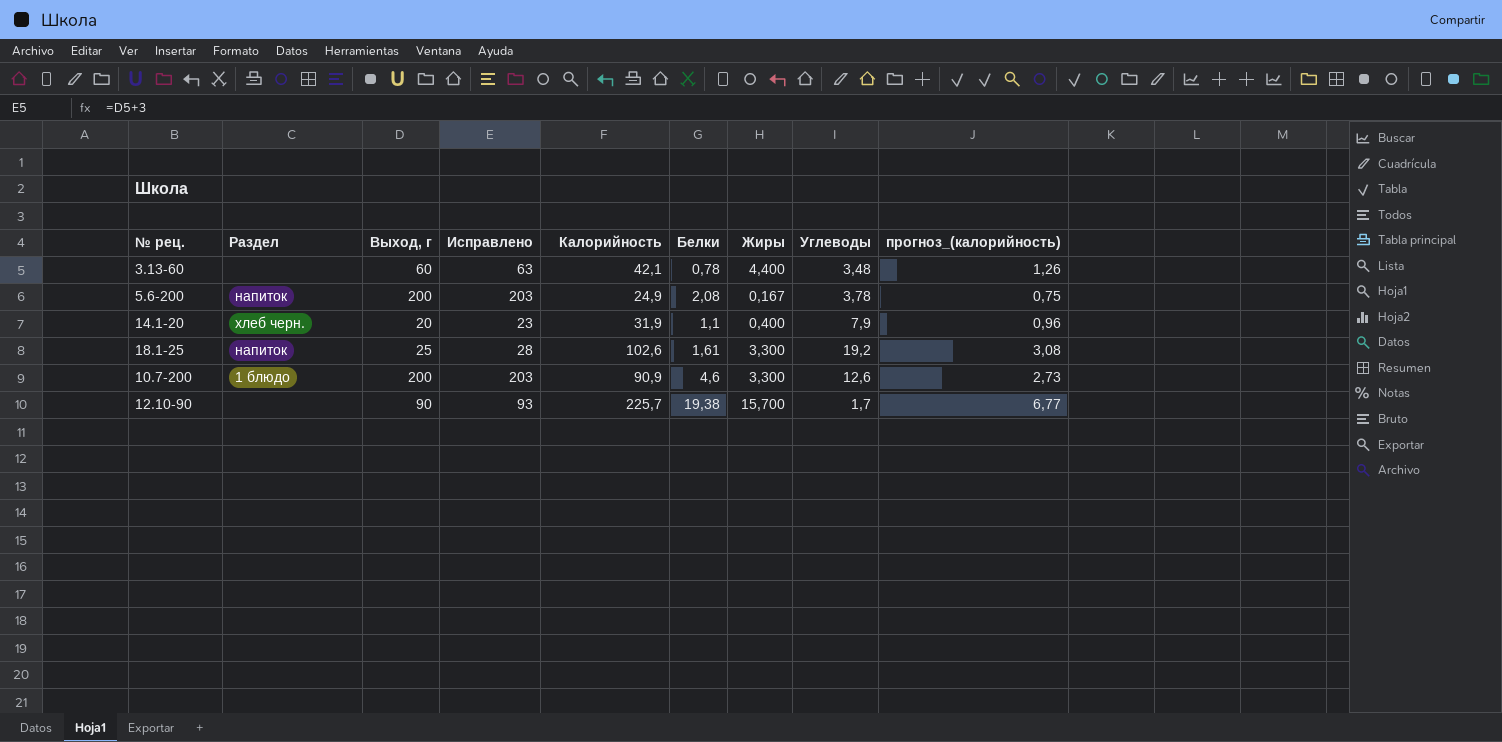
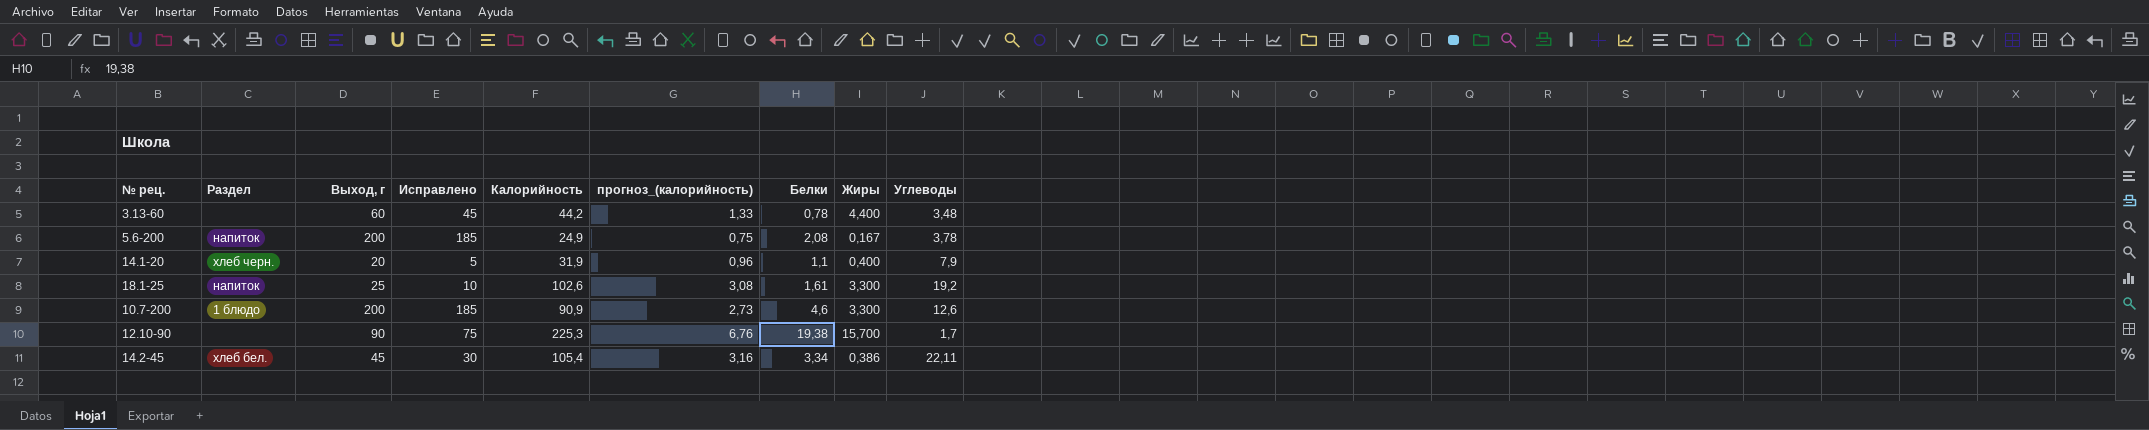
column Исправлено | formula: [Выход, г] + 3 -> [Выход, г] - 15
column прогноз_(калорийность) | position: 9 -> 6
3.13-60 | Калорийность: 42,1 -> 44,2
3.13-60 | прогноз_(калорийность): 1,26 -> 1,33
12.10-90 | Калорийность: 225,7 -> 225,3
12.10-90 | прогноз_(калорийность): 6,77 -> 6,76
row 14.2-45: none -> хлеб бел. | 45 | 30 | 105,4 | 3,16 | 3,34 | 0,386 | 22,11

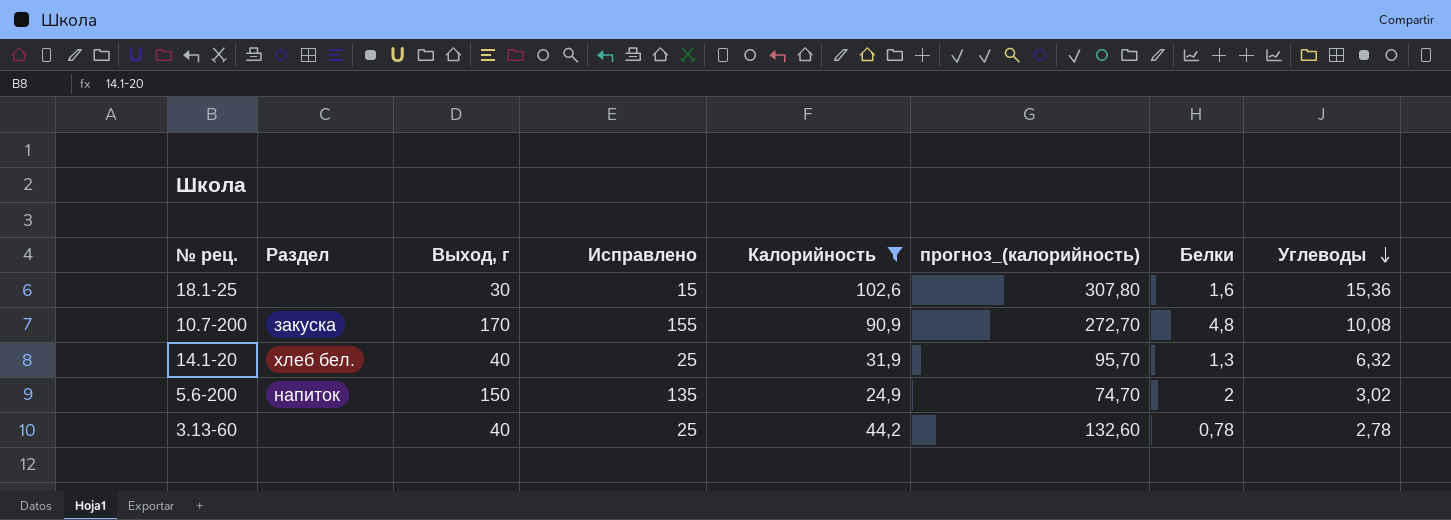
filter: none -> Калорийность <= 102,6
row order: none -> Углеводы descending
column Жиры | position: 8 -> none
column прогноз_(калорийность) | formula: [Калорийность] * 0,03 -> [Калорийность] * 3
18.1-25 | Раздел: напиток -> none
18.1-25 | Выход, г: 25 -> 30
18.1-25 | Исправлено: 10 -> 15
18.1-25 | Белки: 1,61 -> 1,6
18.1-25 | Углеводы: 19,2 -> 15,36
10.7-200 | Раздел: 1 блюдо -> закуска
10.7-200 | Выход, г: 200 -> 170
10.7-200 | Исправлено: 185 -> 155
10.7-200 | Белки: 4,6 -> 4,8
10.7-200 | Углеводы: 12,6 -> 10,08
14.1-20 | Раздел: хлеб черн. -> хлеб бел.
14.1-20 | Выход, г: 20 -> 40
14.1-20 | Исправлено: 5 -> 25
14.1-20 | Белки: 1,1 -> 1,3
14.1-20 | Углеводы: 7,9 -> 6,32
5.6-200 | Выход, г: 200 -> 150
5.6-200 | Исправлено: 185 -> 135
5.6-200 | Белки: 2,08 -> 2
5.6-200 | Углеводы: 3,78 -> 3,02
3.13-60 | Выход, г: 60 -> 40
3.13-60 | Исправлено: 45 -> 25
3.13-60 | Углеводы: 3,48 -> 2,78

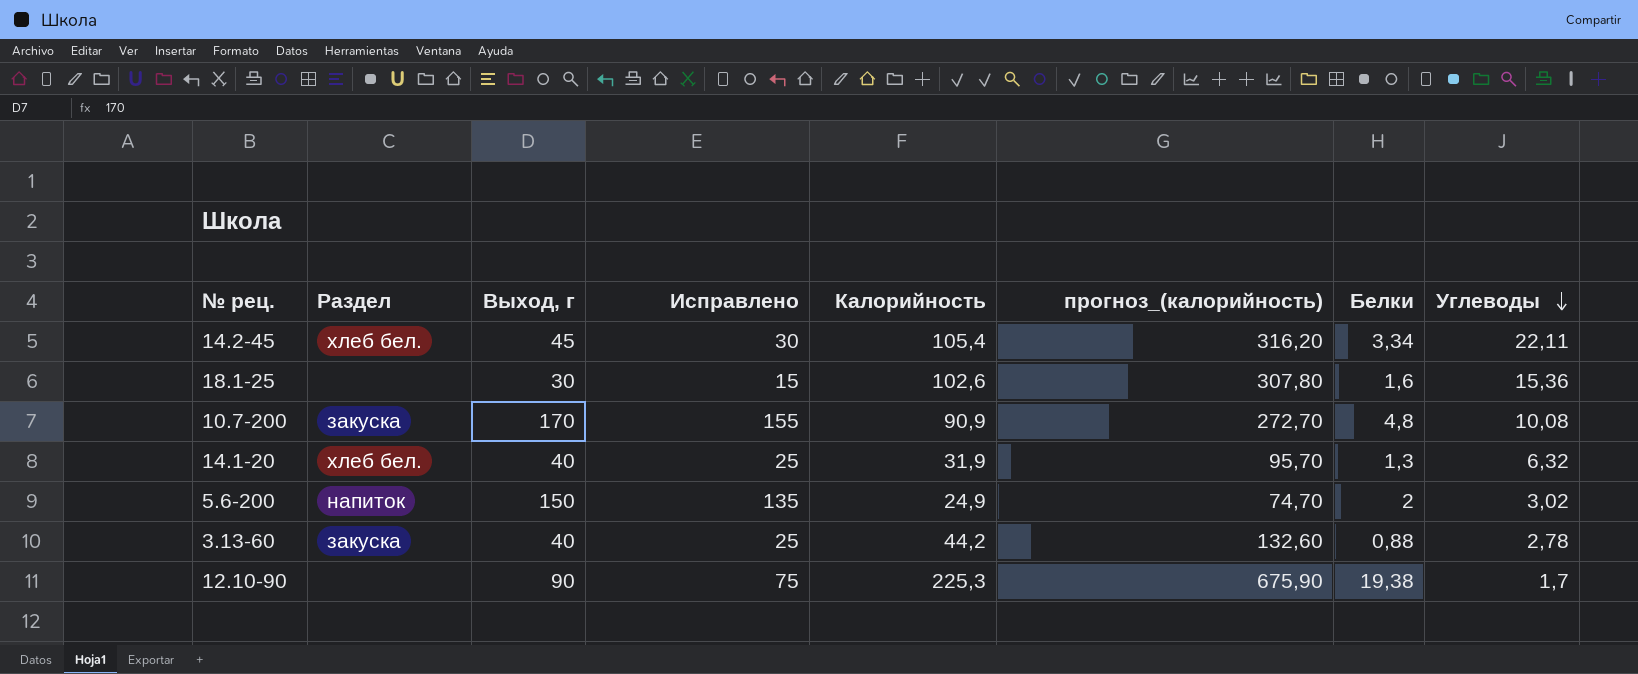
filter: Калорийность <= 102,6 -> none
3.13-60 | Раздел: none -> закуска
3.13-60 | Белки: 0,78 -> 0,88

